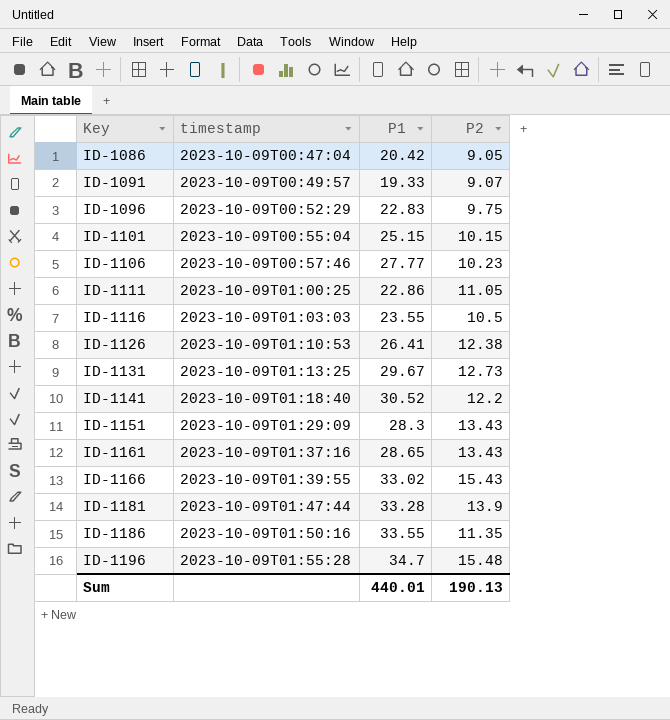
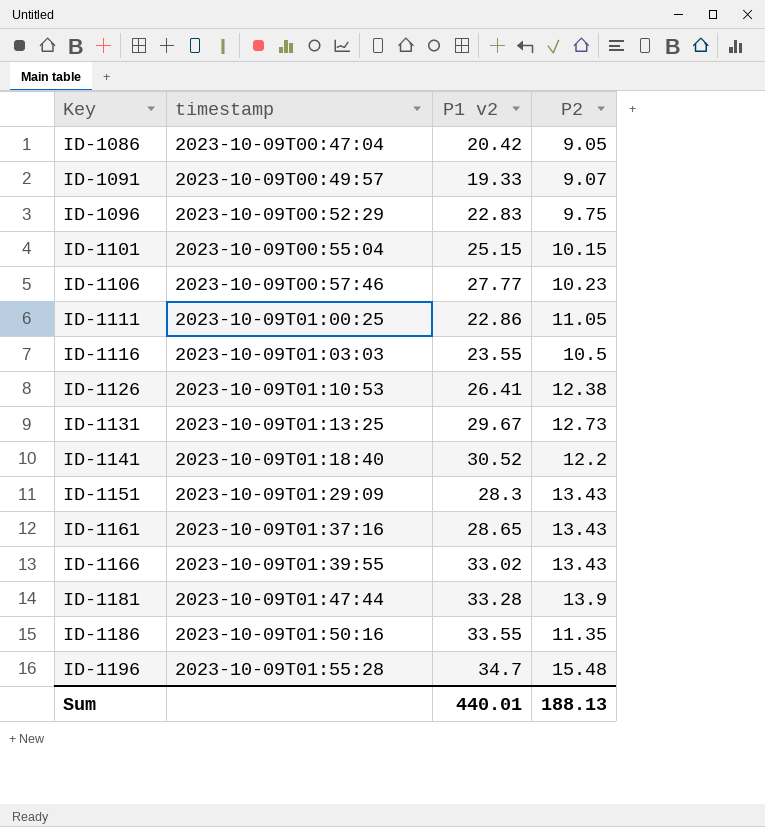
column name: P1 -> P1 v2
ID-1166 | P2: 15.43 -> 13.43
Sum | P2: 190.13 -> 188.13

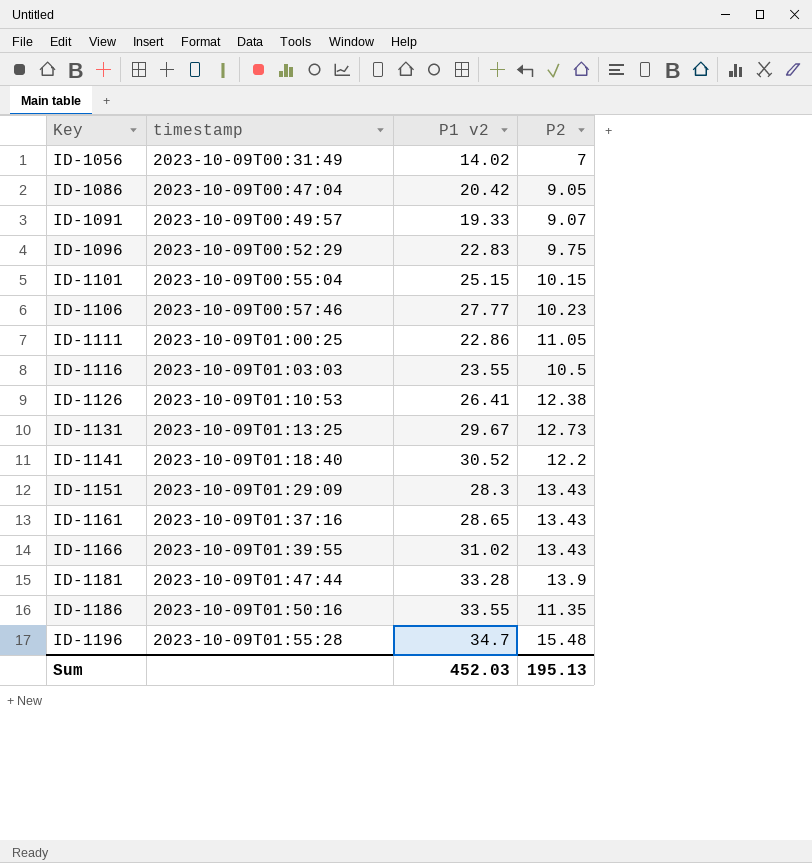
row ID-1056: none -> 2023-10-09T00:31:49 | 14.02 | 7
ID-1166 | P1 v2: 33.02 -> 31.02
Sum | P1 v2: 440.01 -> 452.03
Sum | P2: 188.13 -> 195.13

